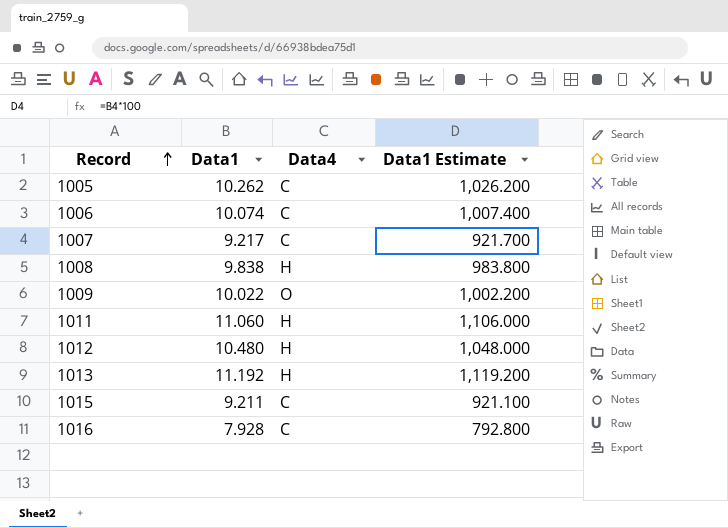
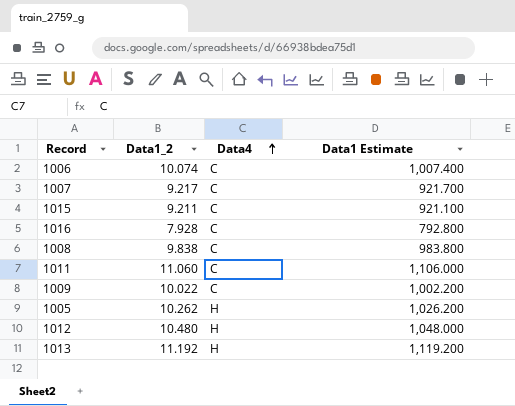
row order: Record ascending -> Data4 ascending
column name: Data1 -> Data1_2
1008 | Data4: H -> C
1011 | Data4: H -> C
1009 | Data4: O -> C
1005 | Data4: C -> H

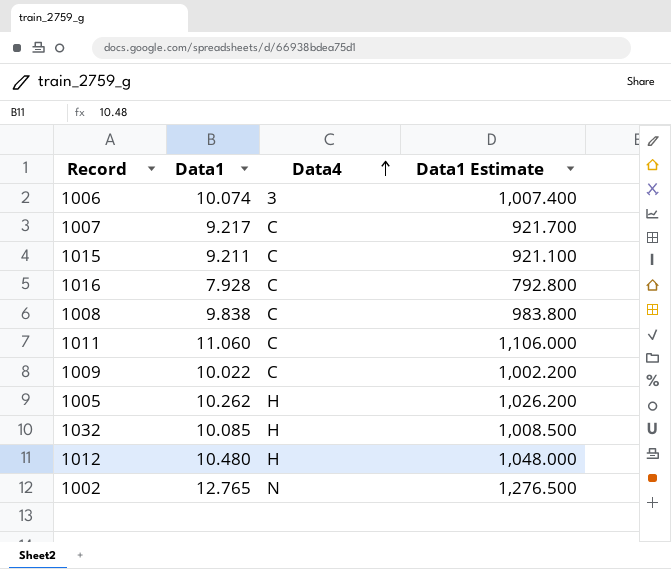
column name: Data1_2 -> Data1
row 1013: 11.192 | H | 1,119.200 -> none
1006 | Data4: C -> 3
row 1032: none -> 10.085 | H | 1,008.500
row 1002: none -> 12.765 | N | 1,276.500

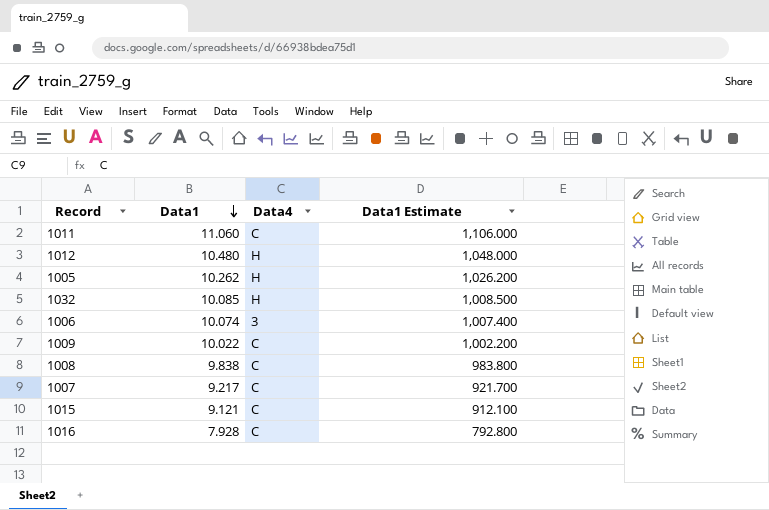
row order: Data4 ascending -> Data1 descending
row 1002: 12.765 | N | 1,276.500 -> none
1015 | Data1: 9.211 -> 9.121
1015 | Data1 Estimate: 921.100 -> 912.100

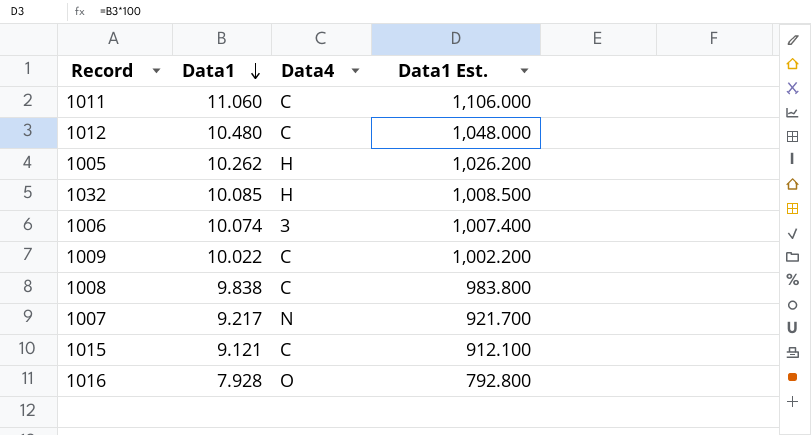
column name: Data1 Estimate -> Data1 Est.
1012 | Data4: H -> C
1007 | Data4: C -> N
1016 | Data4: C -> O

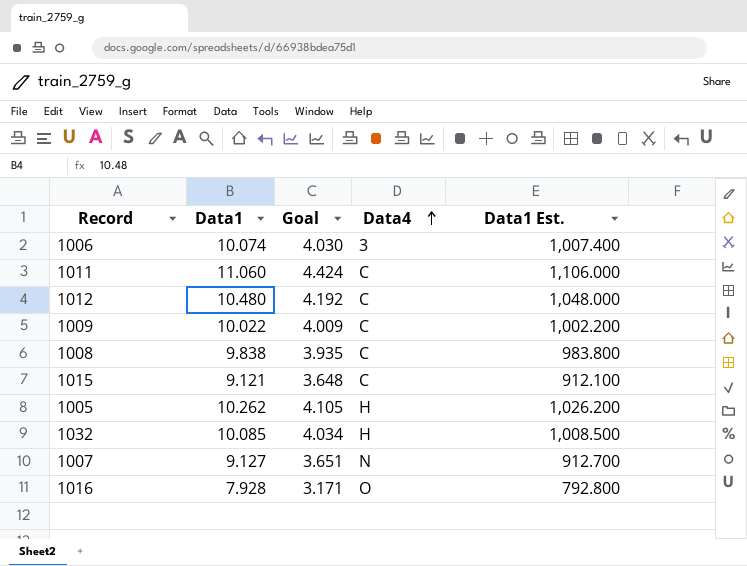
row order: Data1 descending -> Data4 ascending
column Goal | formula: none -> [Data1] * 0.4
1007 | Data1: 9.217 -> 9.127
1007 | Data1 Est.: 921.700 -> 912.700

